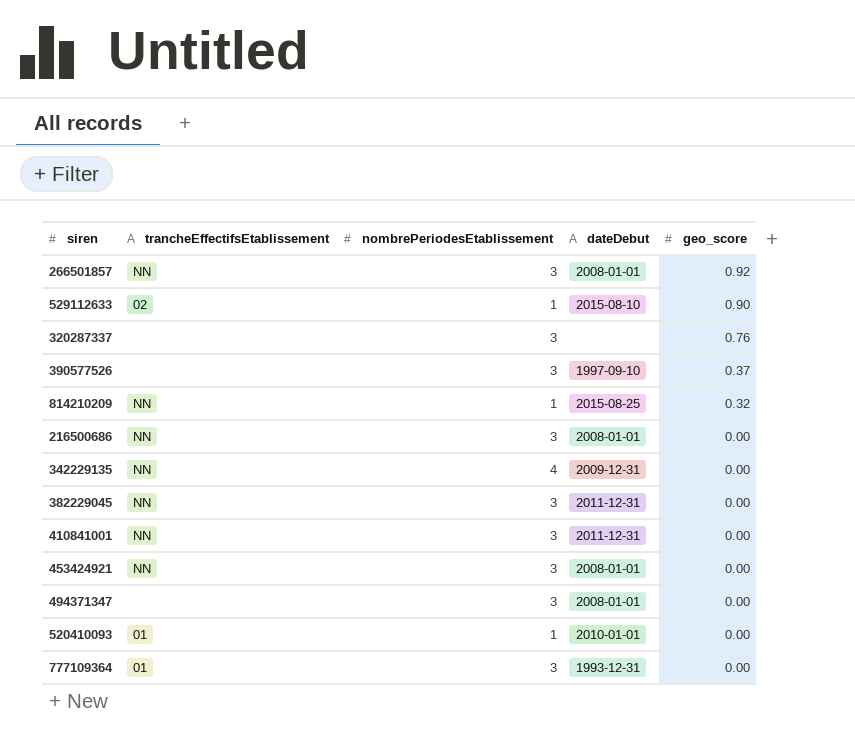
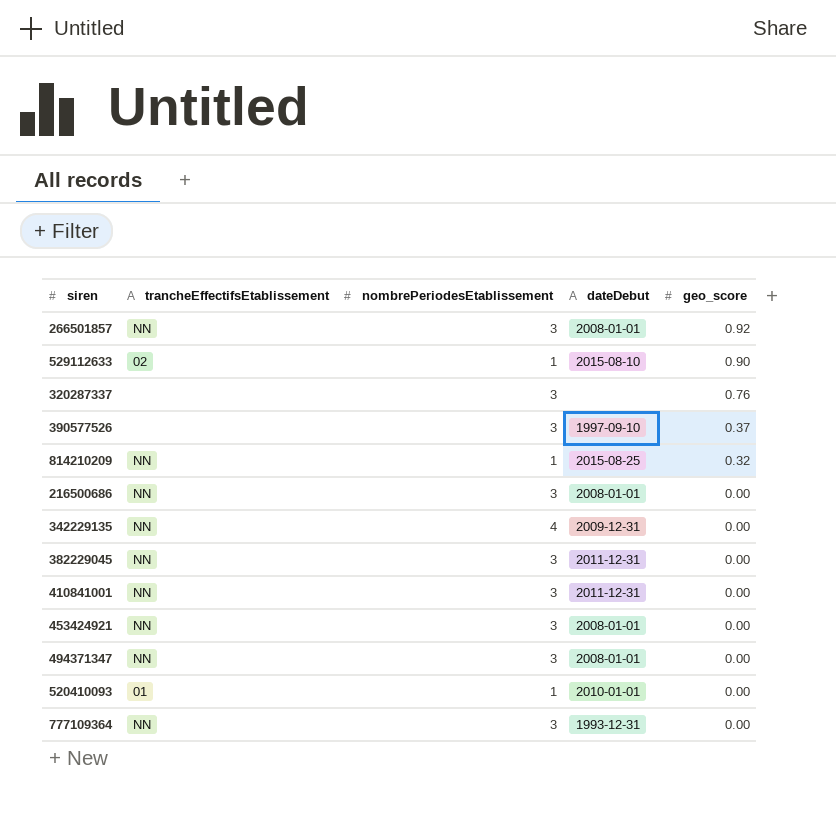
494371347 | trancheEffectifsEtablissement: none -> NN
777109364 | trancheEffectifsEtablissement: 01 -> NN

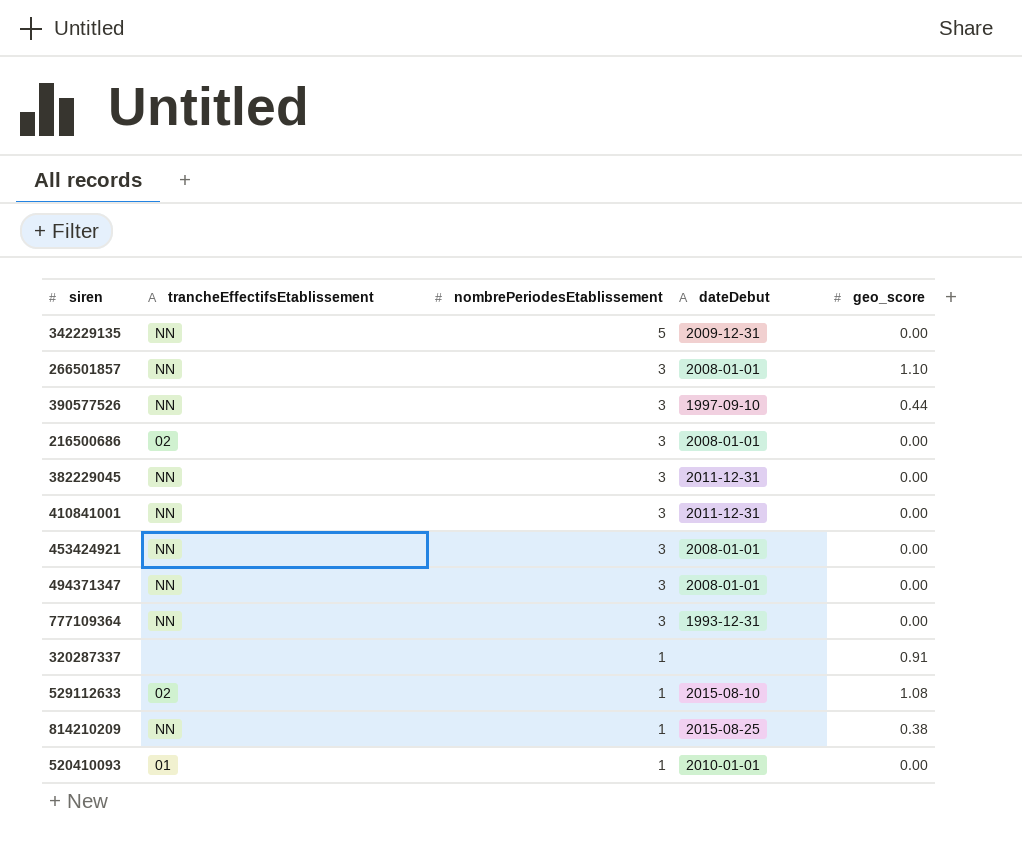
row order: geo_score descending -> nombrePeriodesEtablissement descending
342229135 | nombrePeriodesEtablissement: 4 -> 5
266501857 | geo_score: 0.92 -> 1.10
390577526 | trancheEffectifsEtablissement: none -> NN
390577526 | geo_score: 0.37 -> 0.44
216500686 | trancheEffectifsEtablissement: NN -> 02
320287337 | nombrePeriodesEtablissement: 3 -> 1
320287337 | geo_score: 0.76 -> 0.91
529112633 | geo_score: 0.90 -> 1.08
814210209 | geo_score: 0.32 -> 0.38

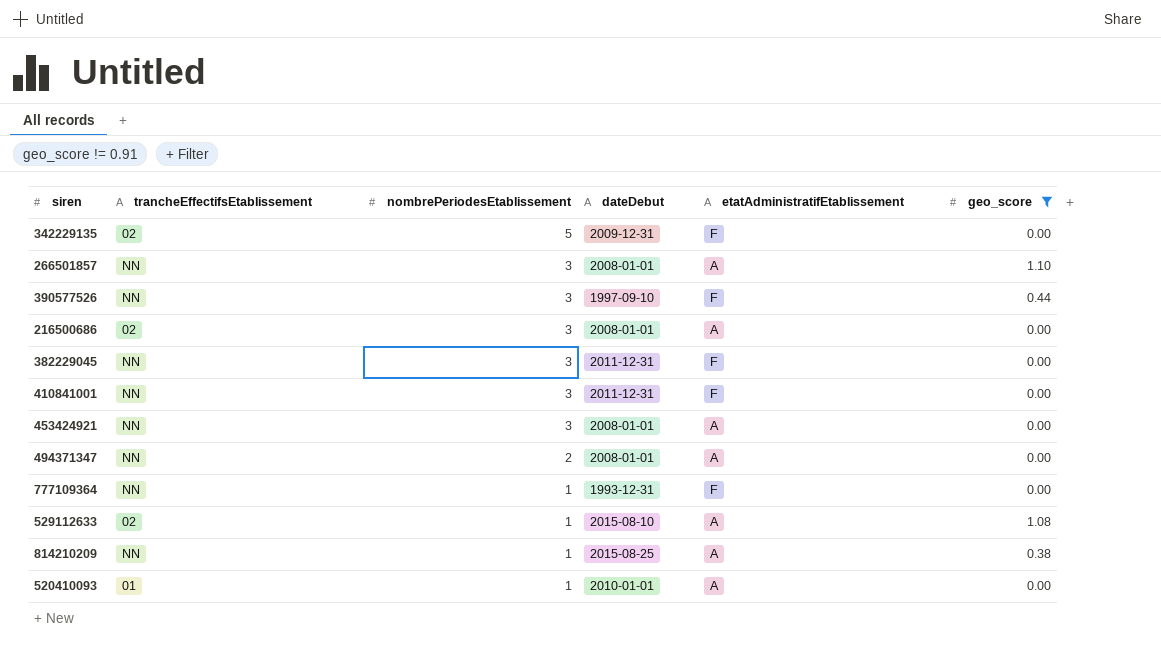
filter: none -> geo_score != 0.91
column etatAdministratifEtablissement | position: none -> 5
342229135 | trancheEffectifsEtablissement: NN -> 02
494371347 | nombrePeriodesEtablissement: 3 -> 2
777109364 | nombrePeriodesEtablissement: 3 -> 1

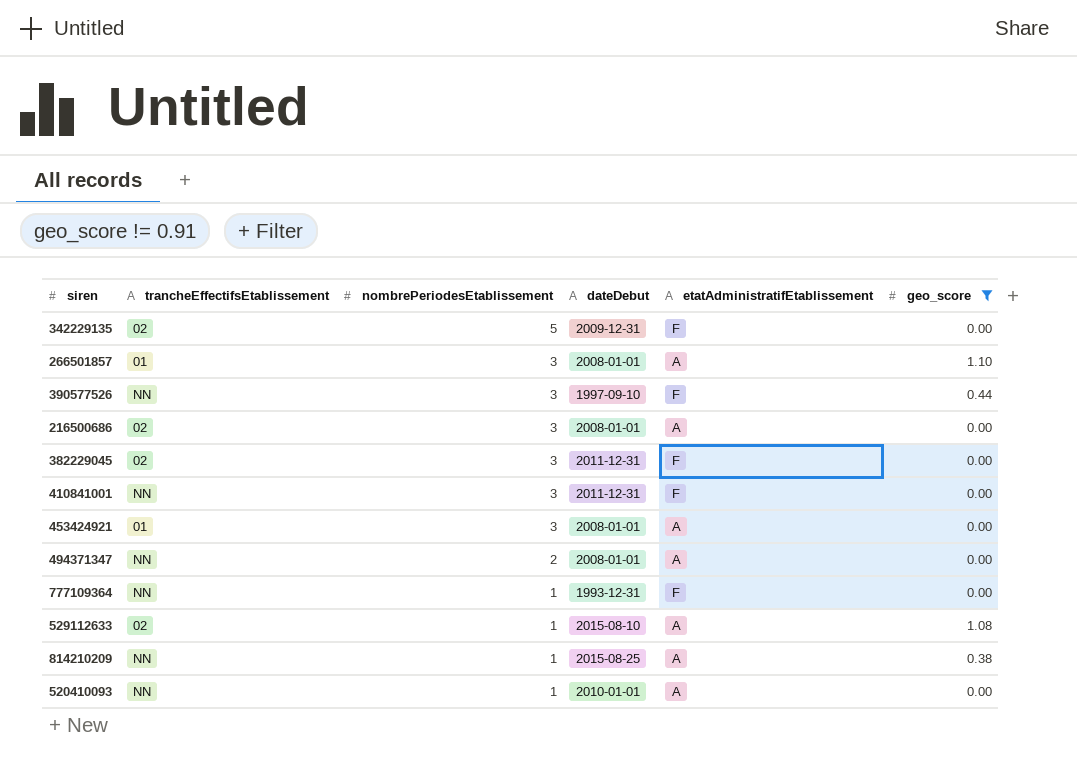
266501857 | trancheEffectifsEtablissement: NN -> 01
382229045 | trancheEffectifsEtablissement: NN -> 02
453424921 | trancheEffectifsEtablissement: NN -> 01
520410093 | trancheEffectifsEtablissement: 01 -> NN

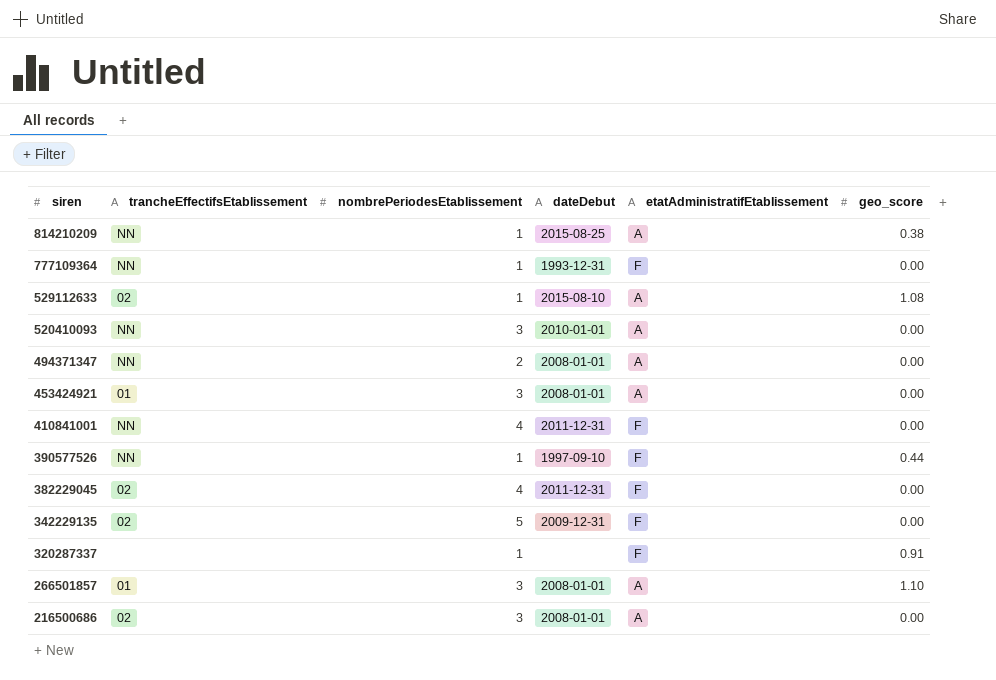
filter: geo_score != 0.91 -> none
row order: nombrePeriodesEtablissement descending -> siren descending
520410093 | nombrePeriodesEtablissement: 1 -> 3
410841001 | nombrePeriodesEtablissement: 3 -> 4
390577526 | nombrePeriodesEtablissement: 3 -> 1
382229045 | nombrePeriodesEtablissement: 3 -> 4

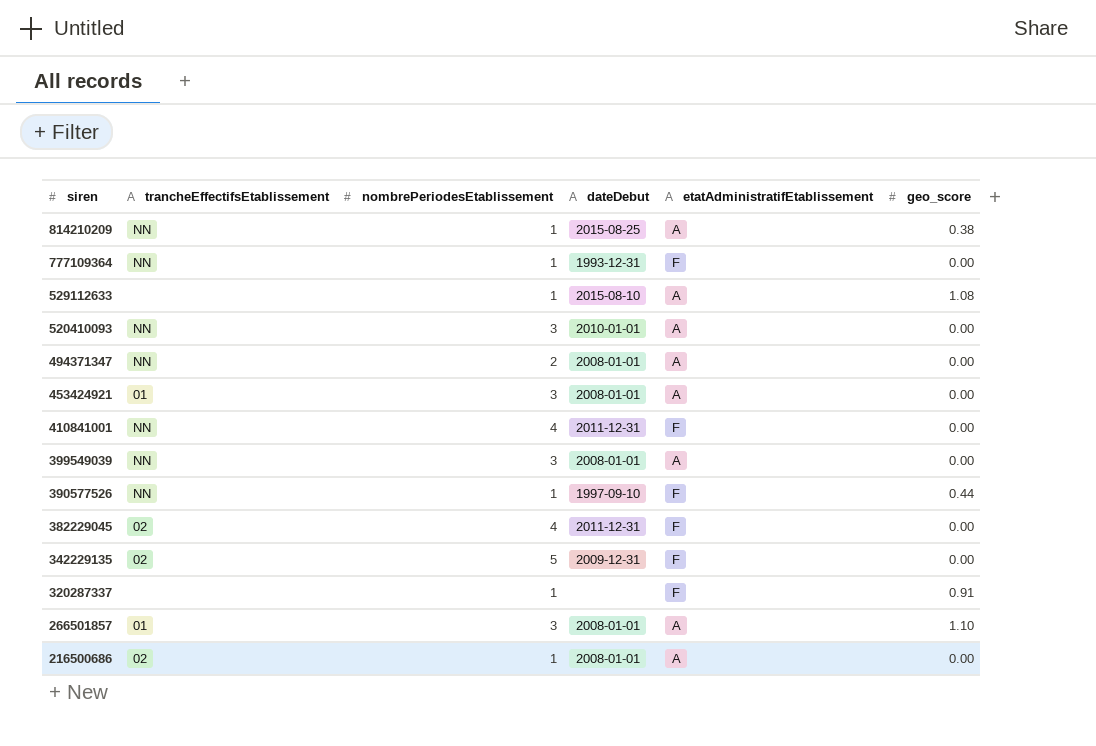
529112633 | trancheEffectifsEtablissement: 02 -> none
row 399549039: none -> NN | 3 | 2008-01-01 | A | 0.00
216500686 | nombrePeriodesEtablissement: 3 -> 1

